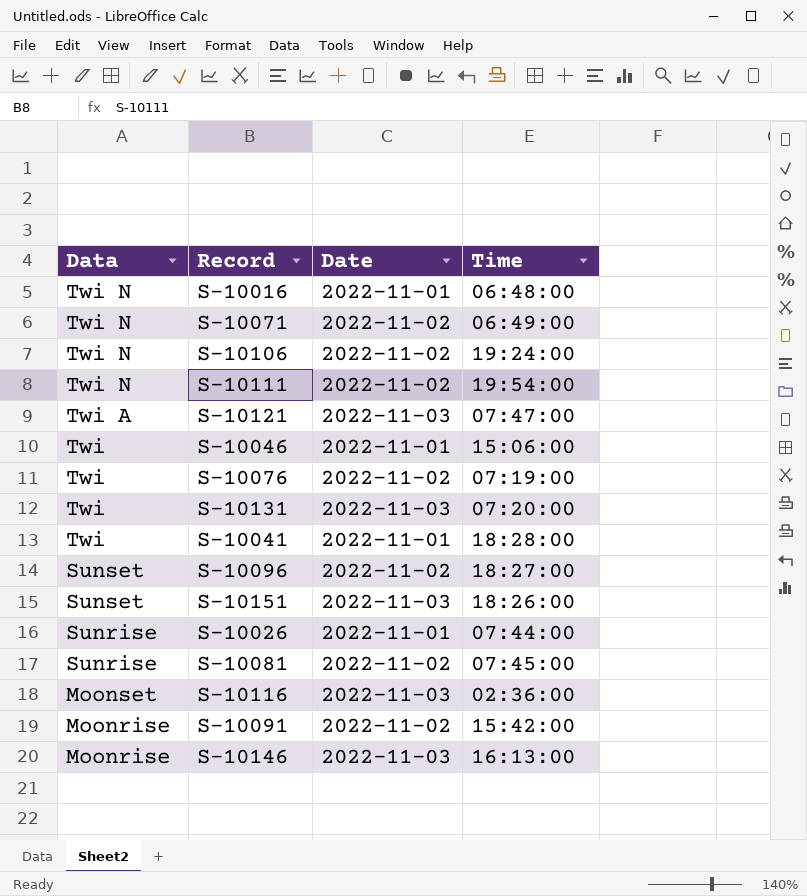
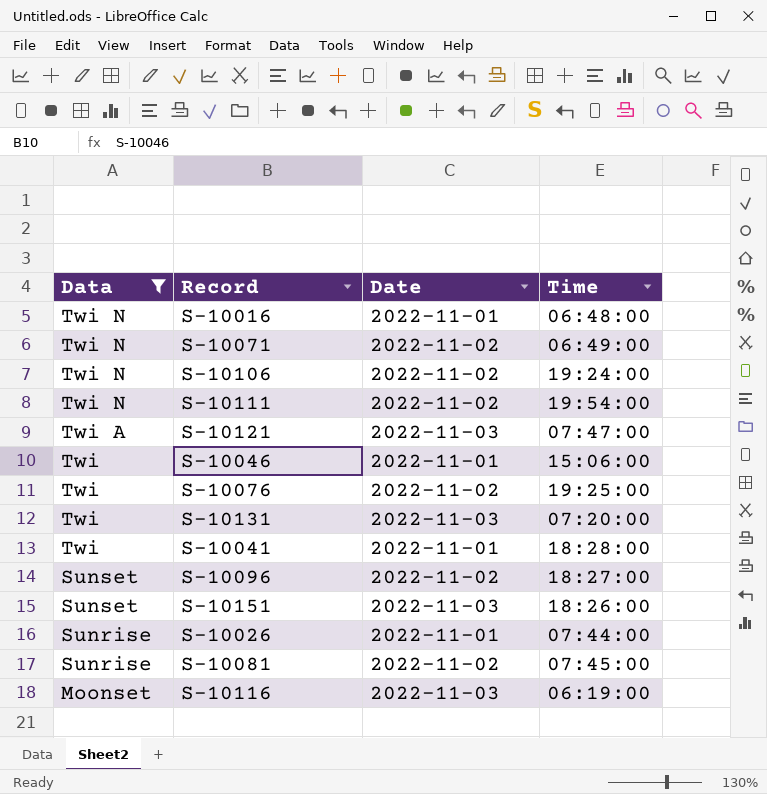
filter: none -> Data != Moonrise
S-10076 | Time: 07:19:00 -> 19:25:00
S-10116 | Time: 02:36:00 -> 06:19:00

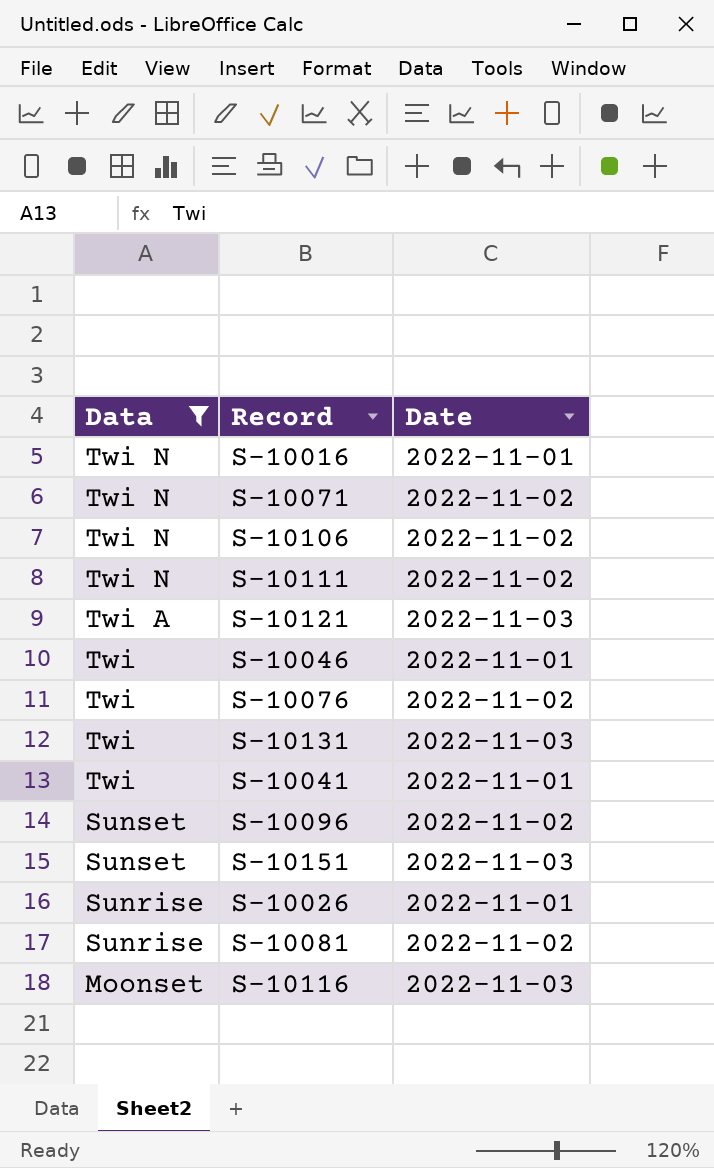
column Time | position: 4 -> none

